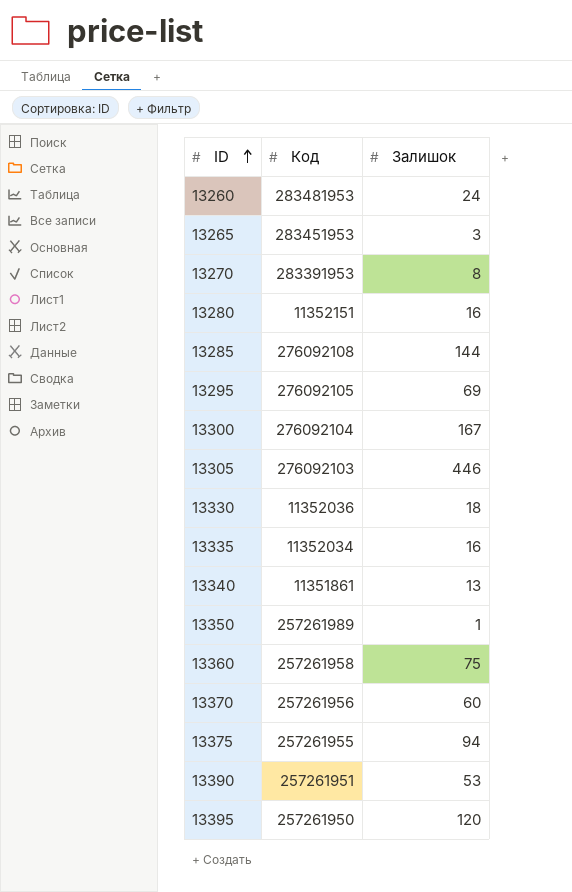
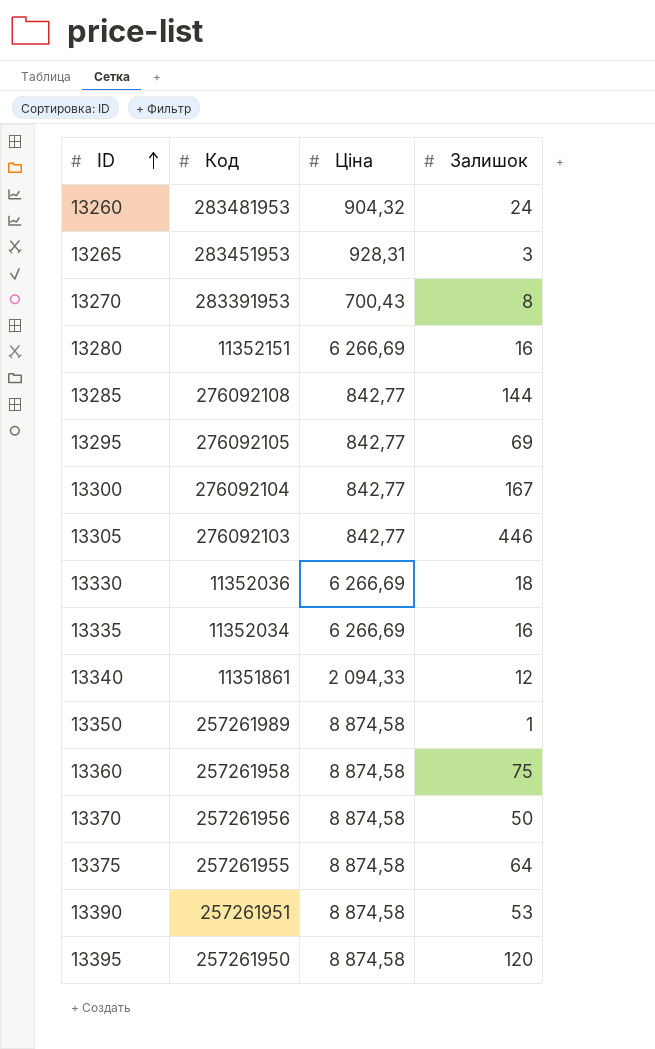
column Ціна | position: none -> 3
13340 | Залишок: 13 -> 12
13370 | Залишок: 60 -> 50
13375 | Залишок: 94 -> 64

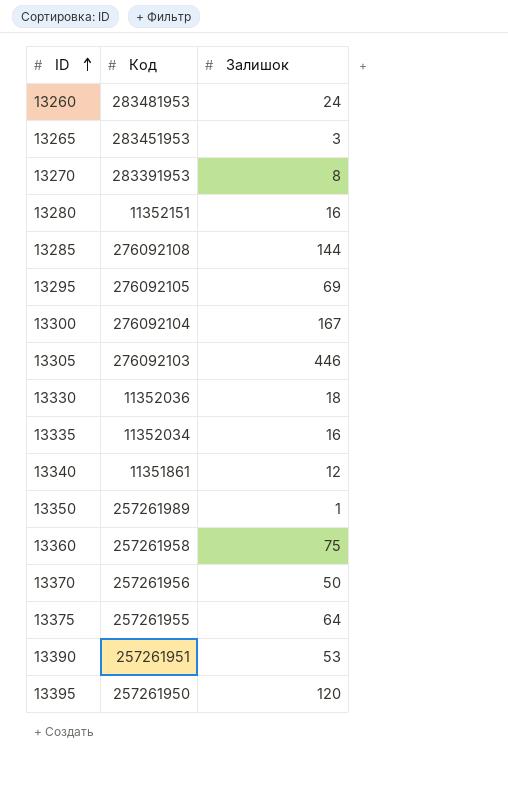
column Ціна | position: 3 -> none

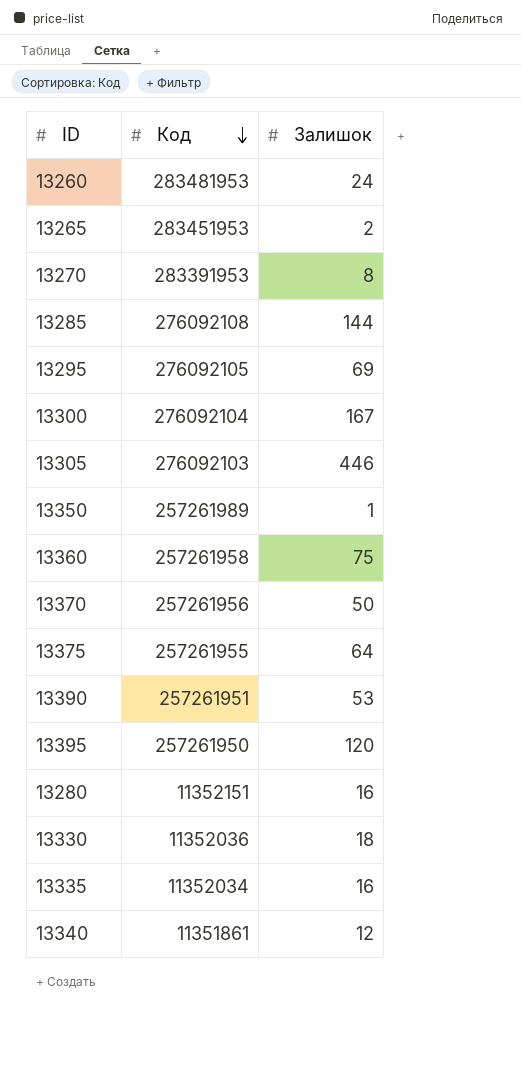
row order: ID ascending -> Код descending
13265 | Залишок: 3 -> 2

